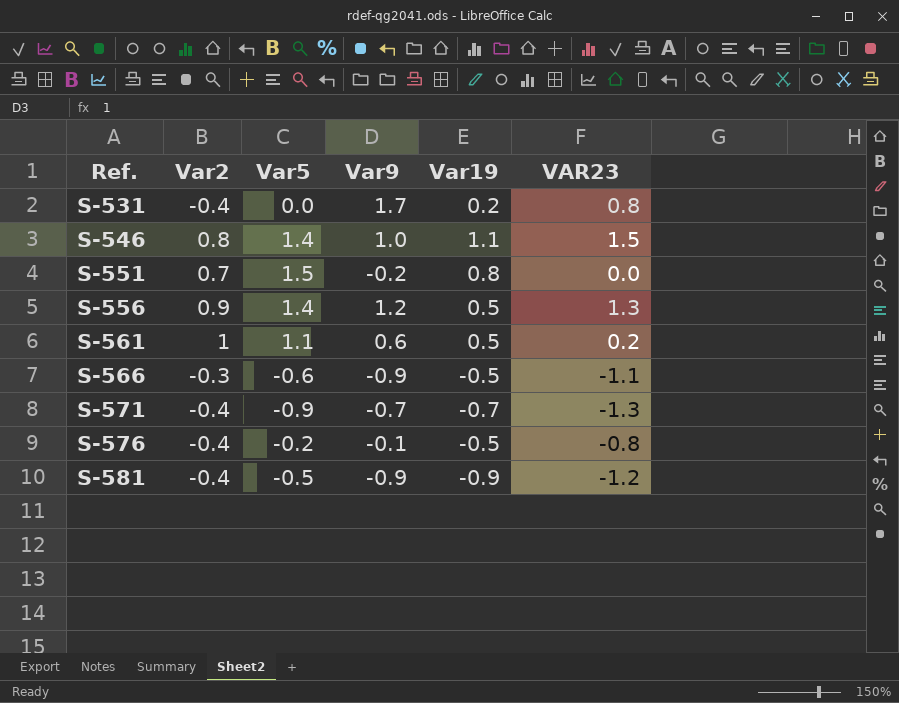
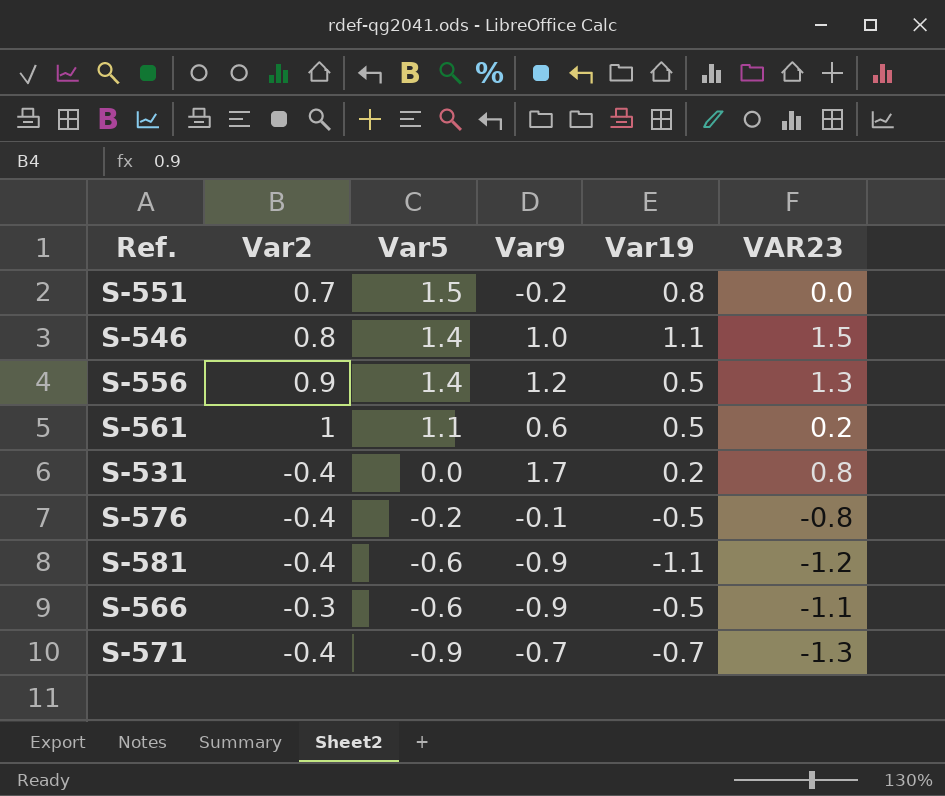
row order: Ref. ascending -> Var5 descending
S-581 | Var5: -0.5 -> -0.6
S-581 | Var19: -0.9 -> -1.1

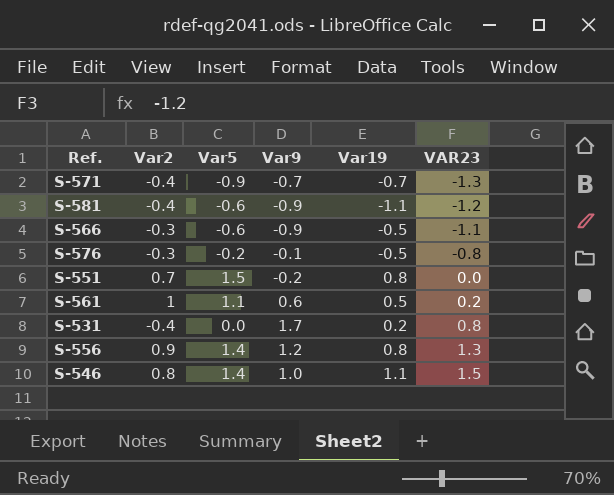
row order: Var5 descending -> VAR23 ascending
S-576 | Var2: -0.4 -> -0.3
S-556 | Var19: 0.5 -> 0.8

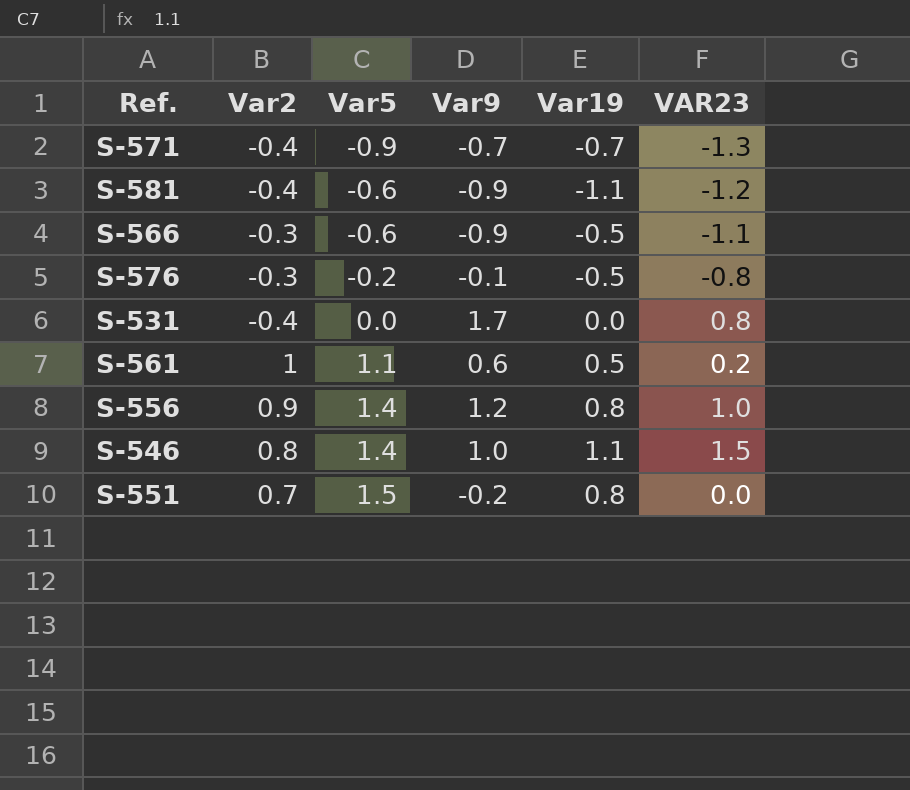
row order: VAR23 ascending -> Var5 ascending
S-531 | Var19: 0.2 -> 0.0
S-556 | VAR23: 1.3 -> 1.0

